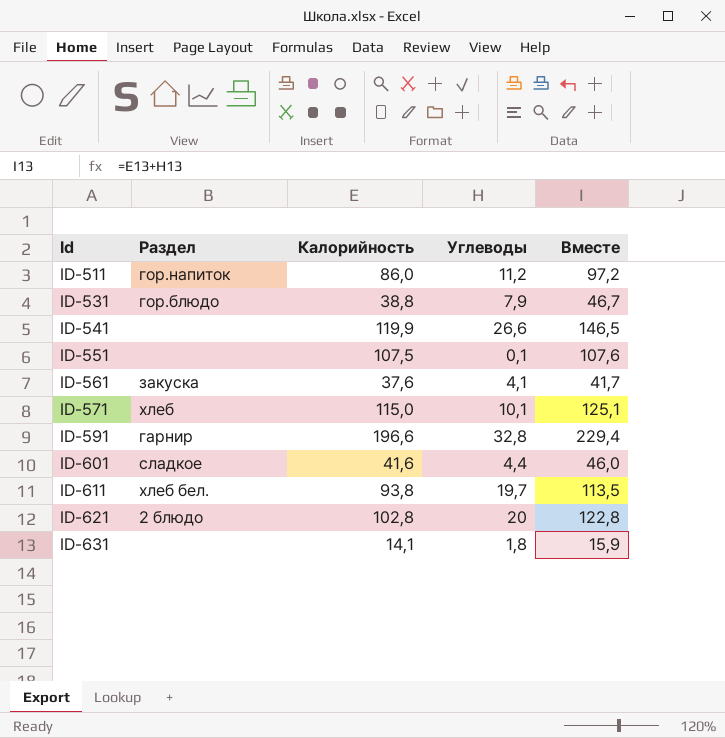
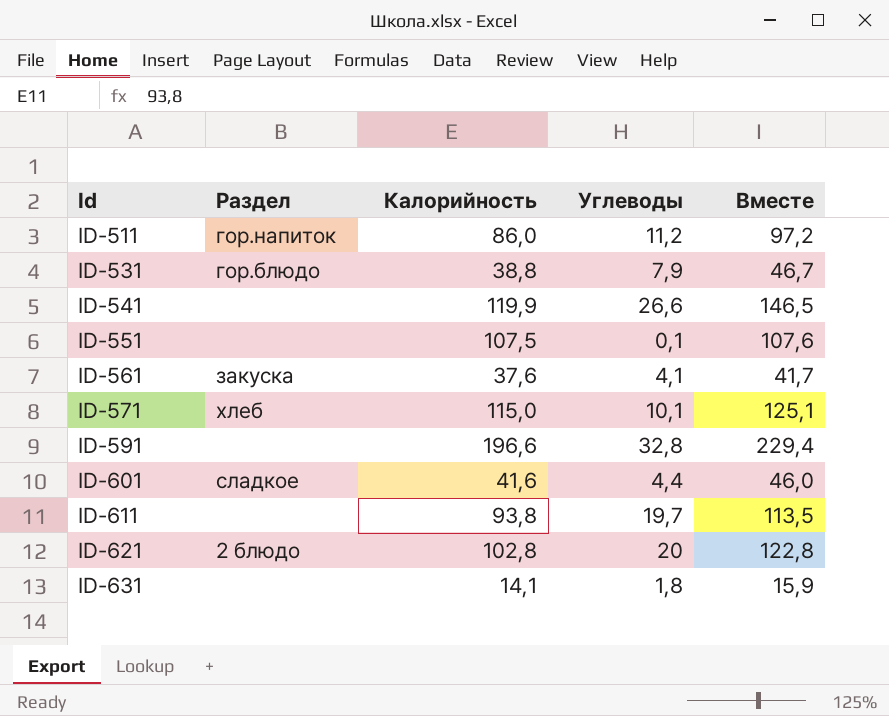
ID-591 | Раздел: гарнир -> none
ID-611 | Раздел: хлеб бел. -> none

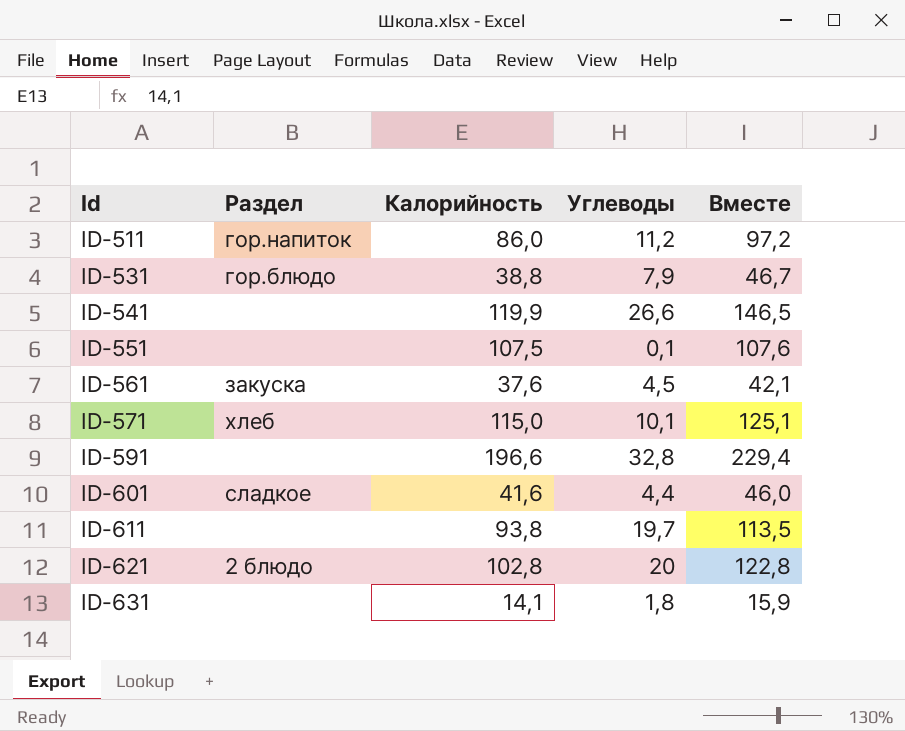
ID-561 | Углеводы: 4,1 -> 4,5
ID-561 | Вместе: 41,7 -> 42,1

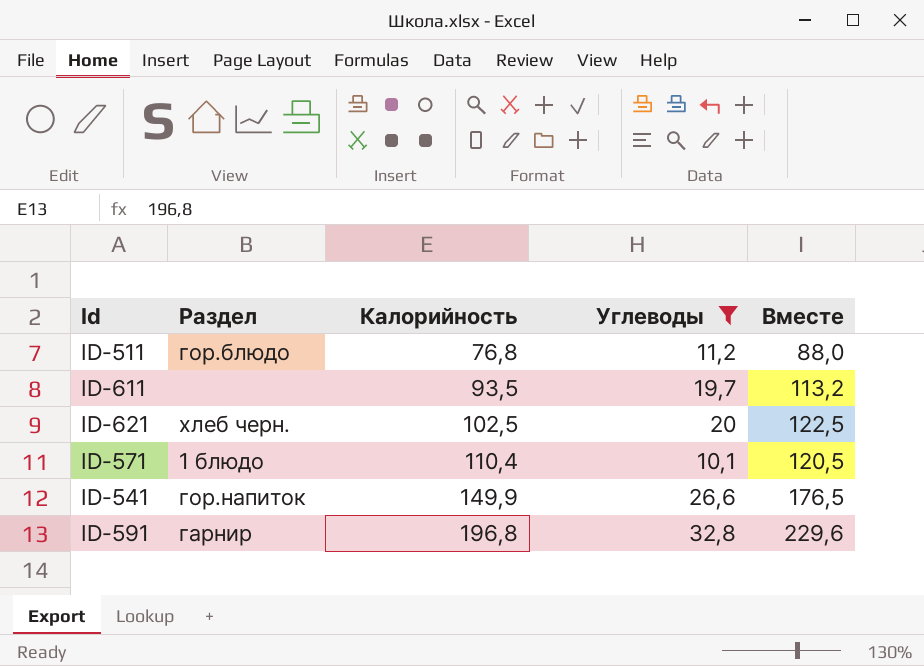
filter: none -> Углеводы >= 10,1
row order: Id ascending -> Калорийность ascending
ID-511 | Раздел: гор.напиток -> гор.блюдо
ID-511 | Калорийность: 86,0 -> 76,8
ID-511 | Вместе: 97,2 -> 88,0
ID-611 | Калорийность: 93,8 -> 93,5
ID-611 | Вместе: 113,5 -> 113,2
ID-621 | Раздел: 2 блюдо -> хлеб черн.
ID-621 | Калорийность: 102,8 -> 102,5
ID-621 | Вместе: 122,8 -> 122,5
ID-571 | Раздел: хлеб -> 1 блюдо
ID-571 | Калорийность: 115,0 -> 110,4
ID-571 | Вместе: 125,1 -> 120,5
ID-541 | Раздел: none -> гор.напиток
ID-541 | Калорийность: 119,9 -> 149,9
ID-541 | Вместе: 146,5 -> 176,5
ID-591 | Раздел: none -> гарнир
ID-591 | Калорийность: 196,6 -> 196,8
ID-591 | Вместе: 229,4 -> 229,6

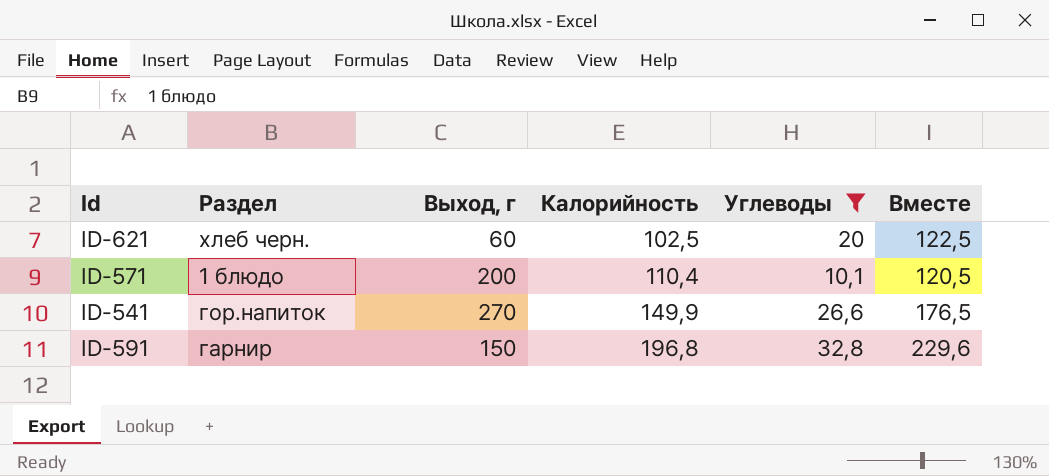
column Выход, г | position: none -> 3
row ID-511: гор.блюдо | 76,8 | 11,2 | 88,0 -> none
row ID-611: none | 93,5 | 19,7 | 113,2 -> none

